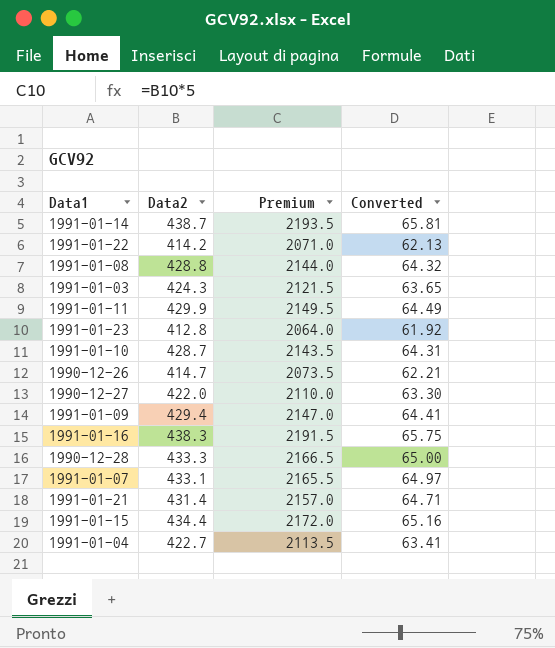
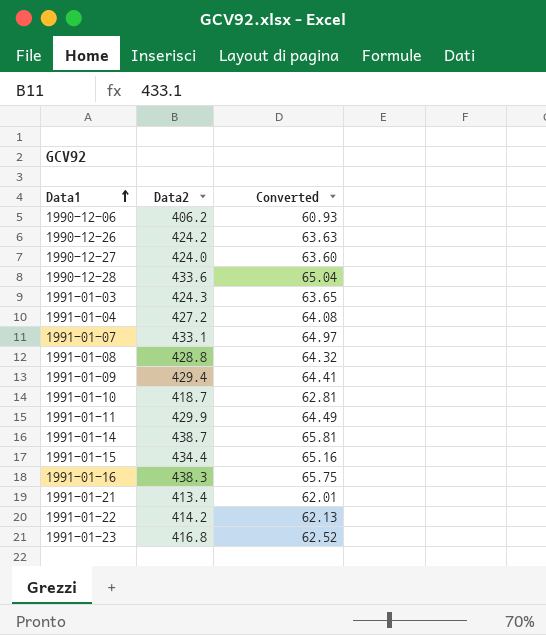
row order: none -> Data1 ascending
column Premium | formula: [Data2] * 5 -> none
row 1990-12-06: none -> 406.2 | 60.93
1990-12-26 | Data2: 414.7 -> 424.2
1990-12-26 | Converted: 62.21 -> 63.63
1990-12-27 | Data2: 422.0 -> 424.0
1990-12-27 | Converted: 63.30 -> 63.60
1990-12-28 | Data2: 433.3 -> 433.6
1990-12-28 | Converted: 65.00 -> 65.04
1991-01-04 | Data2: 422.7 -> 427.2
1991-01-04 | Converted: 63.41 -> 64.08
1991-01-10 | Data2: 428.7 -> 418.7
1991-01-10 | Converted: 64.31 -> 62.81
1991-01-21 | Data2: 431.4 -> 413.4
1991-01-21 | Converted: 64.71 -> 62.01
1991-01-23 | Data2: 412.8 -> 416.8
1991-01-23 | Converted: 61.92 -> 62.52

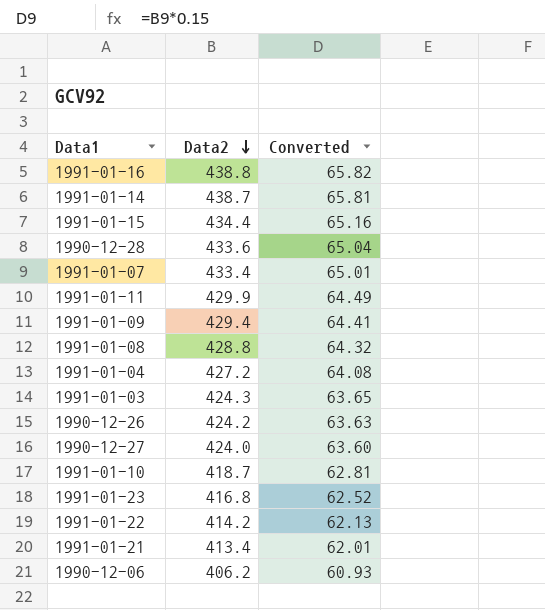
row order: Data1 ascending -> Data2 descending
1991-01-16 | Data2: 438.3 -> 438.8
1991-01-16 | Converted: 65.75 -> 65.82
1991-01-07 | Data2: 433.1 -> 433.4
1991-01-07 | Converted: 64.97 -> 65.01

